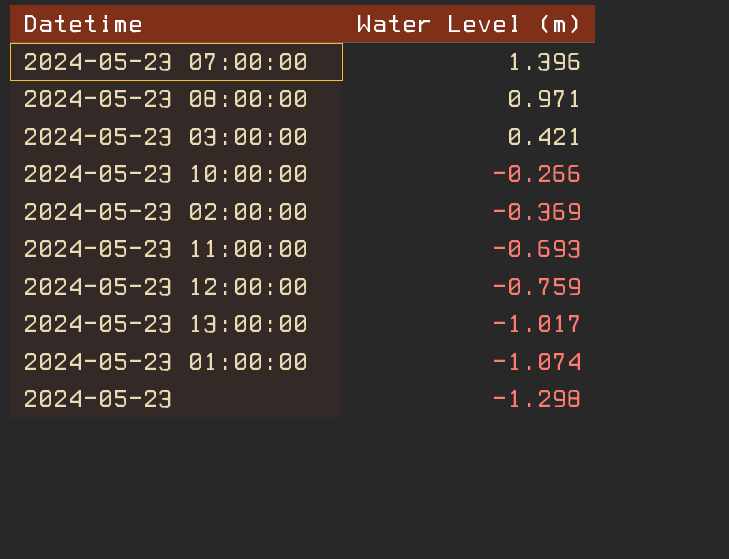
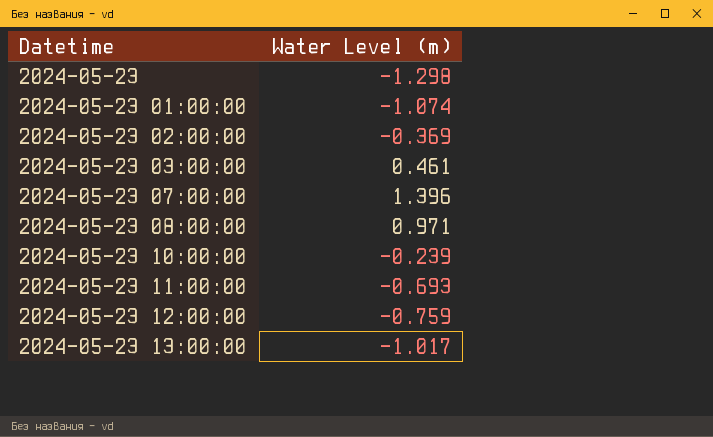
row order: Water Level (m) descending -> Datetime ascending
2024-05-23 03:00:00 | Water Level (m): 0.421 -> 0.461
2024-05-23 10:00:00 | Water Level (m): -0.266 -> -0.239

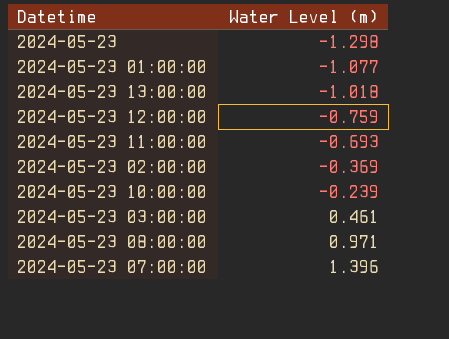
row order: Datetime ascending -> Water Level (m) ascending
2024-05-23 01:00:00 | Water Level (m): -1.074 -> -1.077
2024-05-23 13:00:00 | Water Level (m): -1.017 -> -1.018

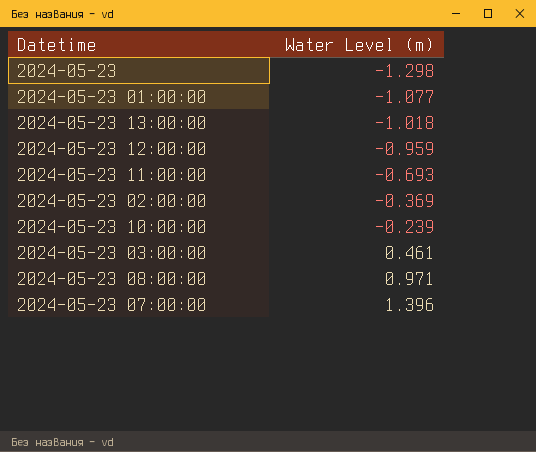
2024-05-23 12:00:00 | Water Level (m): -0.759 -> -0.959

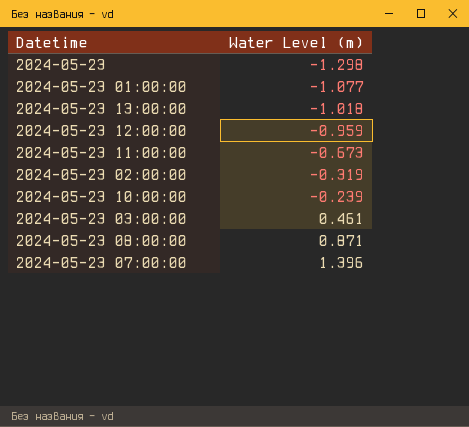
2024-05-23 11:00:00 | Water Level (m): -0.693 -> -0.673
2024-05-23 02:00:00 | Water Level (m): -0.369 -> -0.319
2024-05-23 08:00:00 | Water Level (m): 0.971 -> 0.871

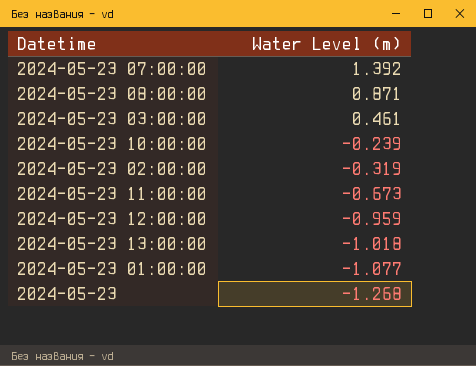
row order: Water Level (m) ascending -> Water Level (m) descending
2024-05-23 07:00:00 | Water Level (m): 1.396 -> 1.392
2024-05-23 | Water Level (m): -1.298 -> -1.268

